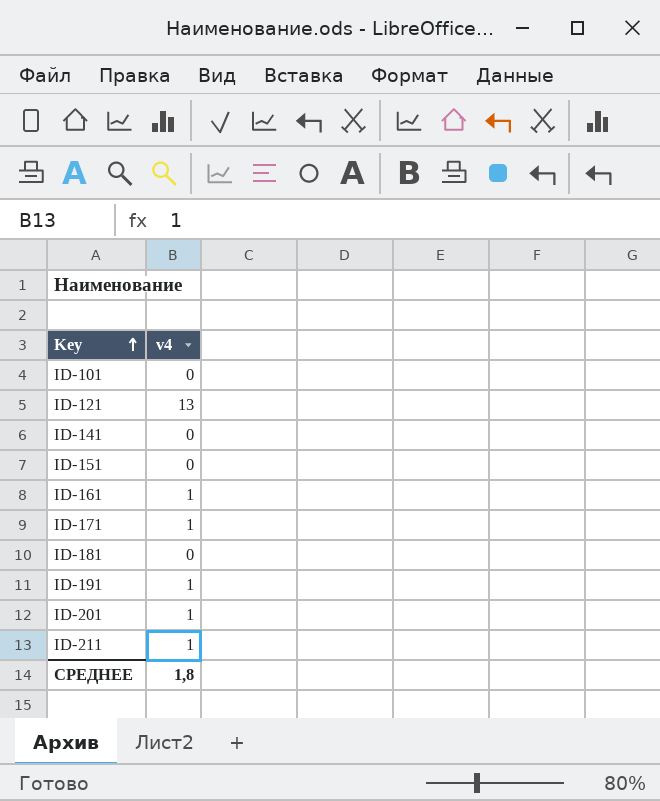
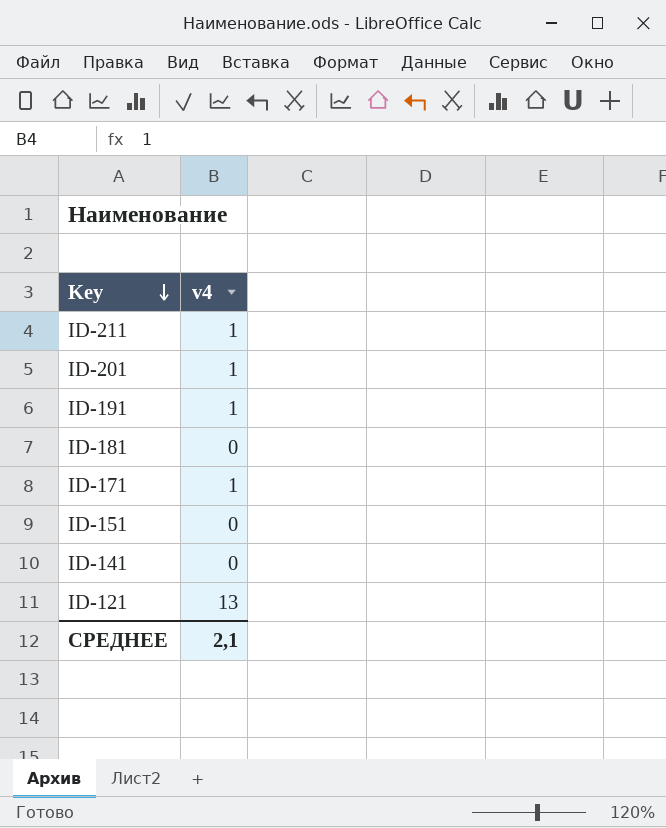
row order: Key ascending -> Key descending
row ID-101: 0 -> none
row ID-161: 1 -> none
СРЕДНЕЕ | v4: 1,8 -> 2,1

